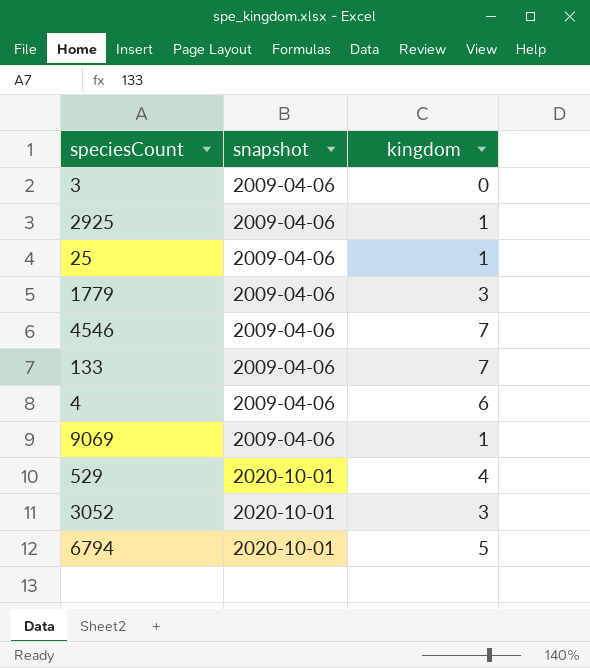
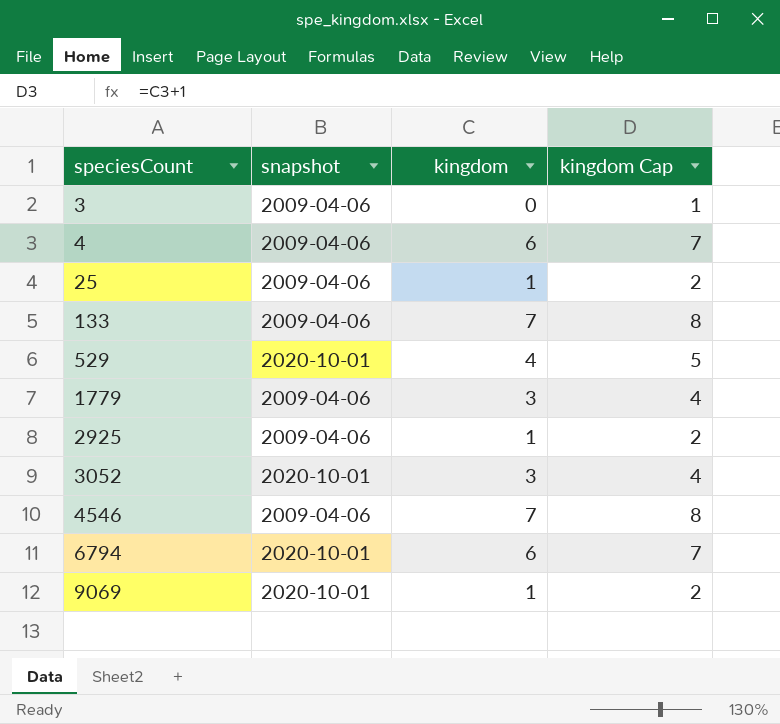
row order: snapshot ascending -> speciesCount ascending
column kingdom Cap | formula: none -> [kingdom] + 1
6794 | kingdom: 5 -> 6
9069 | snapshot: 2009-04-06 -> 2020-10-01

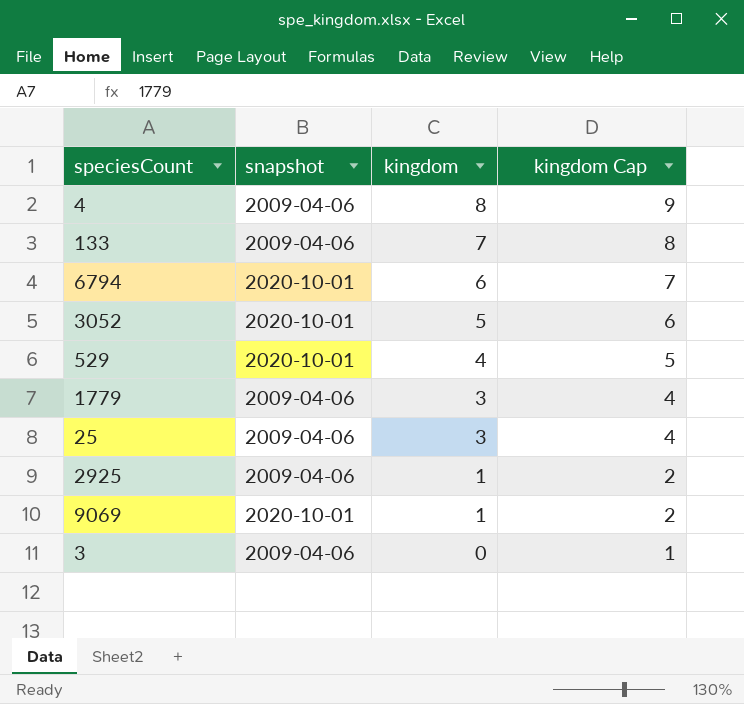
row order: speciesCount ascending -> kingdom descending
row 4546: 2009-04-06 | 7 | 8 -> none
4 | kingdom: 6 -> 8
4 | kingdom Cap: 7 -> 9
3052 | kingdom: 3 -> 5
3052 | kingdom Cap: 4 -> 6
25 | kingdom: 1 -> 3
25 | kingdom Cap: 2 -> 4

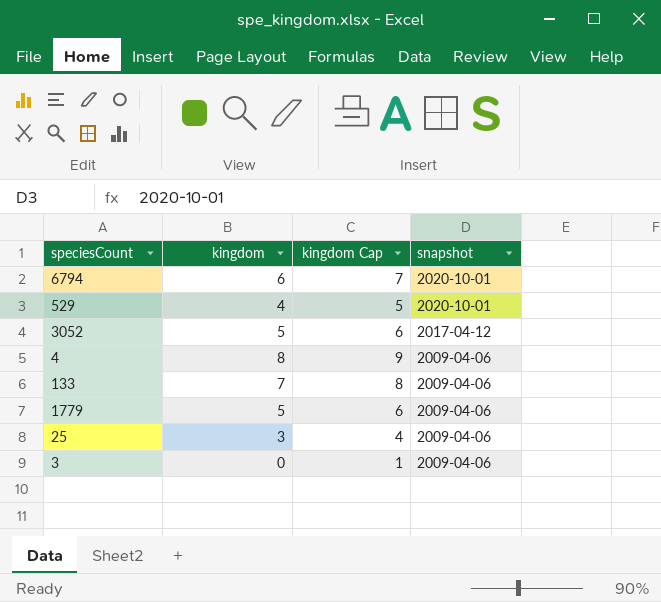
row order: kingdom descending -> snapshot descending
column snapshot | position: 2 -> 4
row 2925: 2009-04-06 | 1 | 2 -> none
row 9069: 2020-10-01 | 1 | 2 -> none
3052 | snapshot: 2020-10-01 -> 2017-04-12
1779 | kingdom: 3 -> 5
1779 | kingdom Cap: 4 -> 6

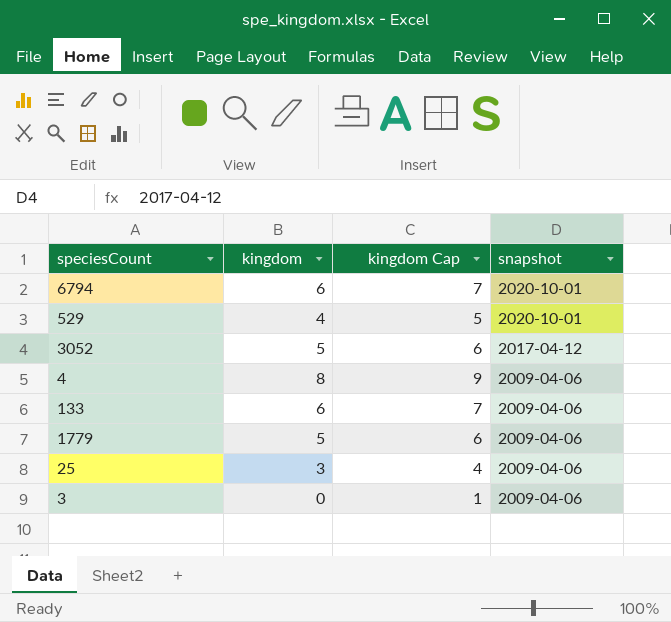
133 | kingdom: 7 -> 6
133 | kingdom Cap: 8 -> 7

